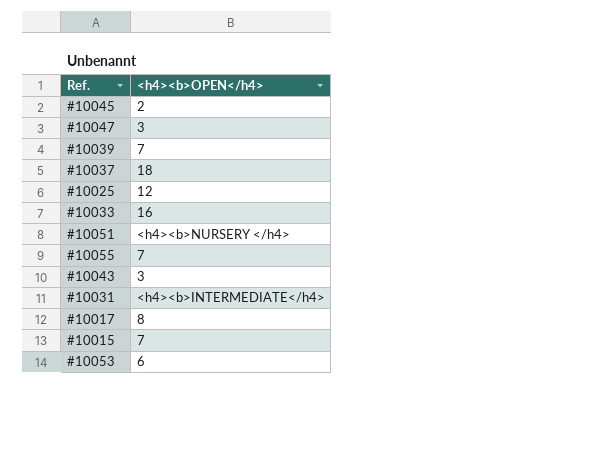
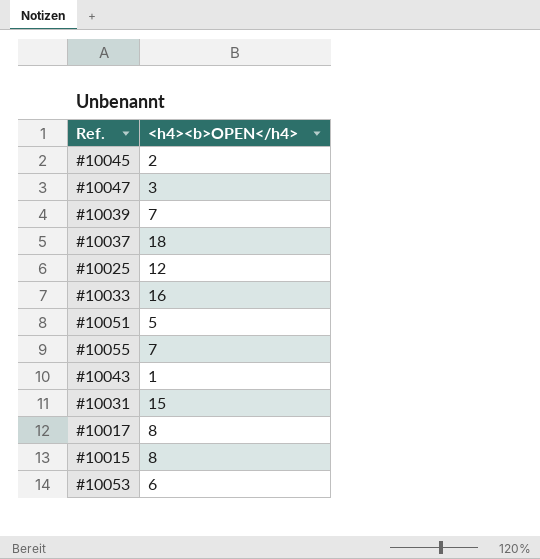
#10051 | <h4><b>OPEN</h4>: <h4><b>NURSERY </h4> -> 5
#10043 | <h4><b>OPEN</h4>: 3 -> 1
#10031 | <h4><b>OPEN</h4>: <h4><b>INTERMEDIATE</h4> -> 15
#10015 | <h4><b>OPEN</h4>: 7 -> 8

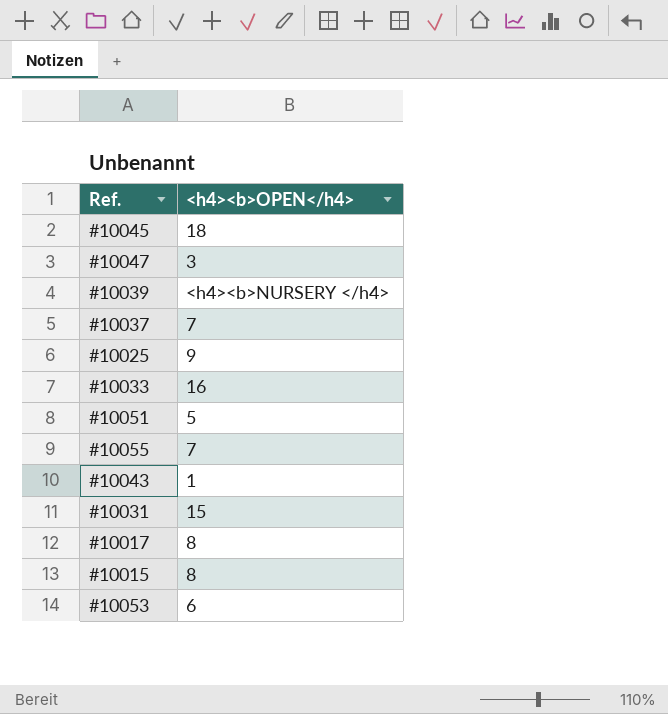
#10045 | <h4><b>OPEN</h4>: 2 -> 18
#10039 | <h4><b>OPEN</h4>: 7 -> <h4><b>NURSERY </h4>
#10037 | <h4><b>OPEN</h4>: 18 -> 7
#10025 | <h4><b>OPEN</h4>: 12 -> 9

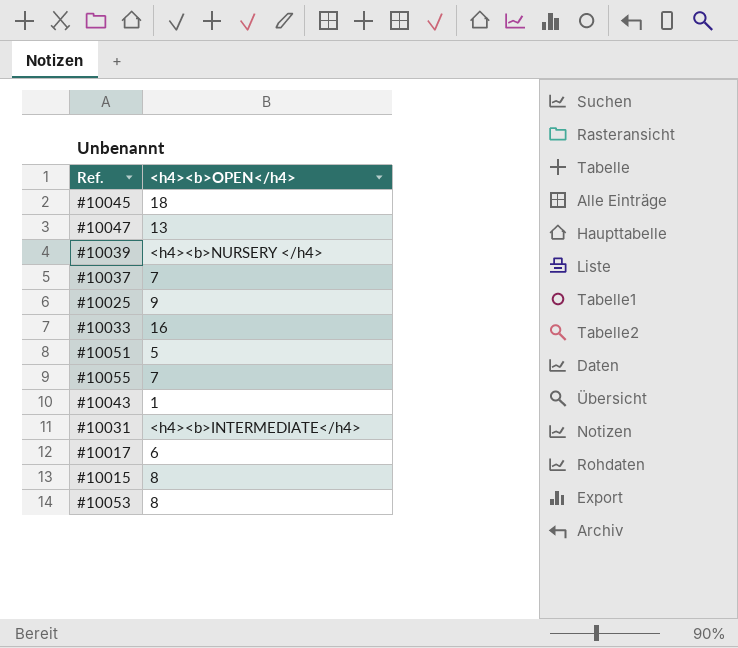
#10047 | <h4><b>OPEN</h4>: 3 -> 13
#10031 | <h4><b>OPEN</h4>: 15 -> <h4><b>INTERMEDIATE</h4>
#10017 | <h4><b>OPEN</h4>: 8 -> 6
#10053 | <h4><b>OPEN</h4>: 6 -> 8

